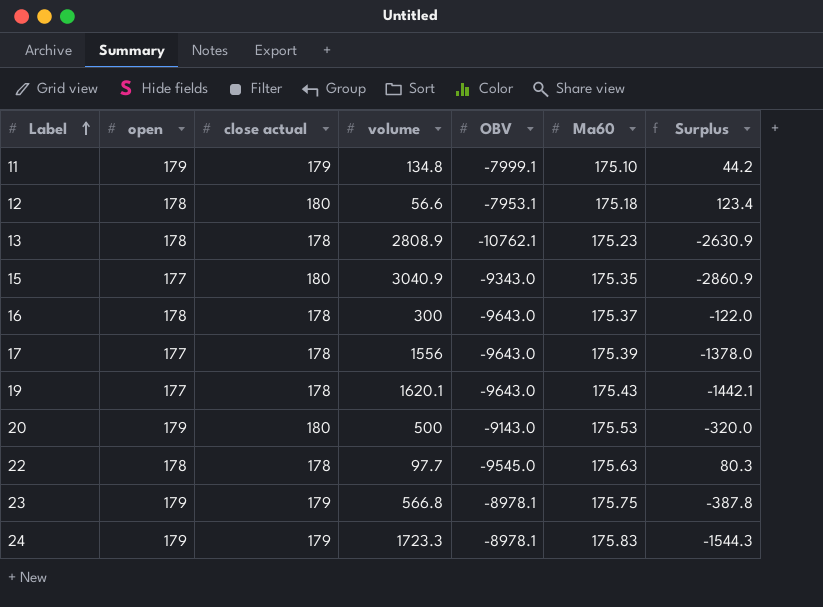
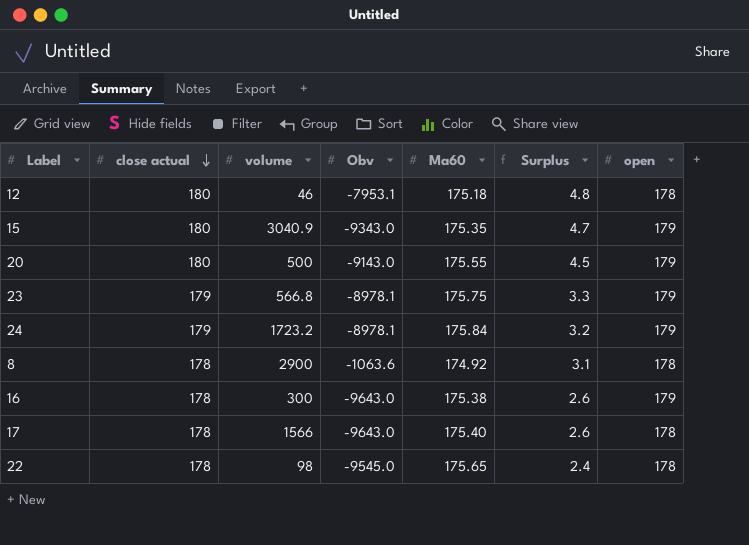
row order: Label ascending -> close actual descending
column name: OBV -> Obv
column Surplus | formula: [close actual] - [volume] -> [close actual] - [Ma60]
column open | position: 2 -> 7
row 11: 179 | 179 | 134.8 | -7999.1 | 175.10 | 44.2 -> none
row 13: 178 | 178 | 2808.9 | -10762.1 | 175.23 | -2630.9 -> none
row 19: 177 | 178 | 1620.1 | -9643.0 | 175.43 | -1442.1 -> none
12 | volume: 56.6 -> 46
15 | open: 177 -> 179
20 | Ma60: 175.53 -> 175.55
24 | volume: 1723.3 -> 1723.2
24 | Ma60: 175.83 -> 175.84
row 8: none -> 178 | 2900 | -1063.6 | 174.92 | 3.1 | 178
16 | Ma60: 175.37 -> 175.38
16 | open: 178 -> 179
17 | volume: 1556 -> 1566
17 | Ma60: 175.39 -> 175.40
17 | open: 177 -> 178
22 | volume: 97.7 -> 98
22 | Ma60: 175.63 -> 175.65

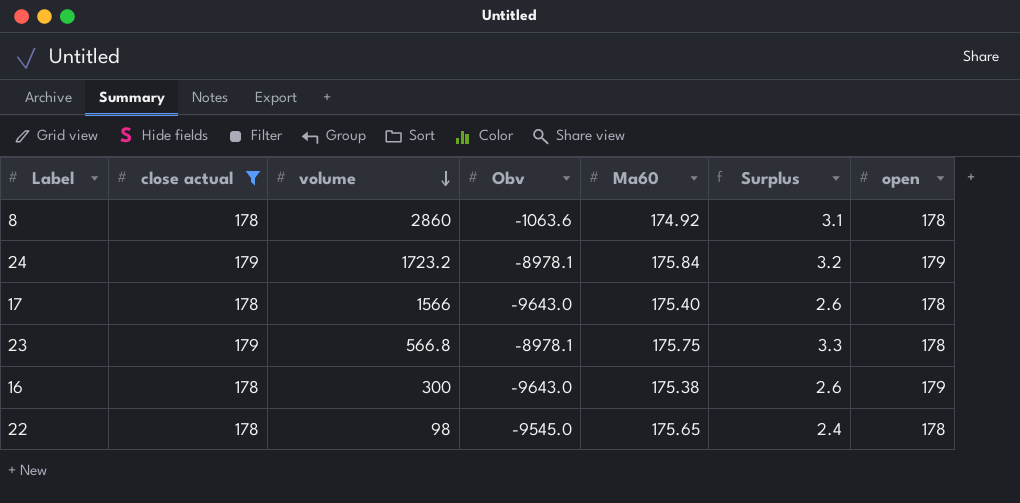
filter: none -> close actual != 180
row order: close actual descending -> volume descending
8 | volume: 2900 -> 2860
23 | open: 179 -> 178

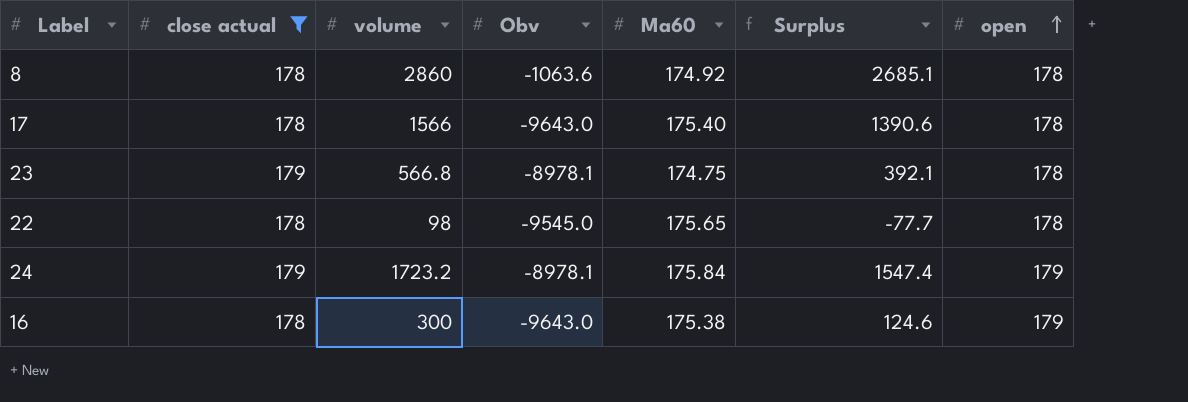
row order: volume descending -> open ascending
column Surplus | formula: [close actual] - [Ma60] -> [volume] - [Ma60]
23 | Ma60: 175.75 -> 174.75

